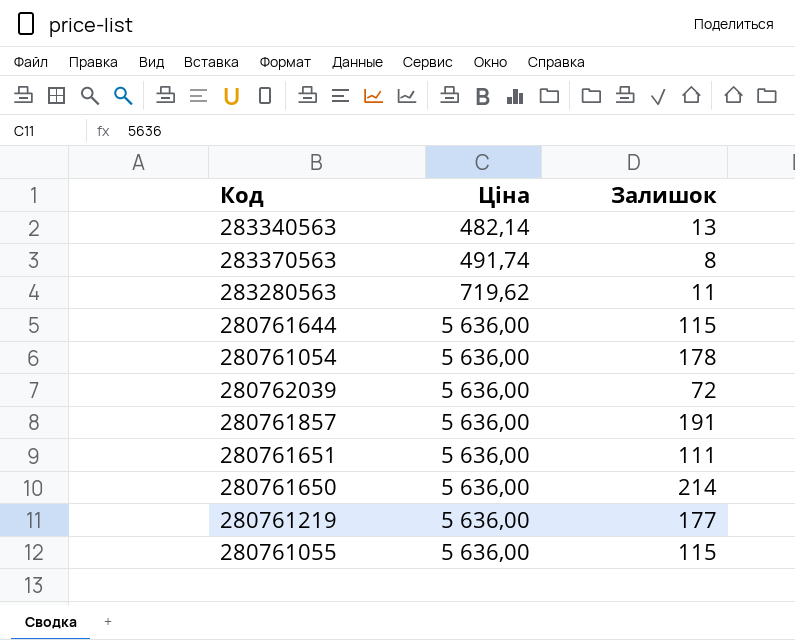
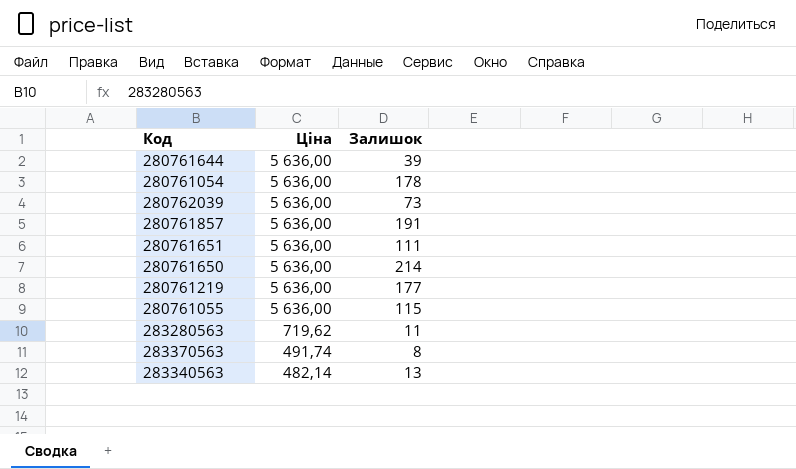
row order: Ціна ascending -> Ціна descending
280761644 | Залишок: 115 -> 39
280762039 | Залишок: 72 -> 73

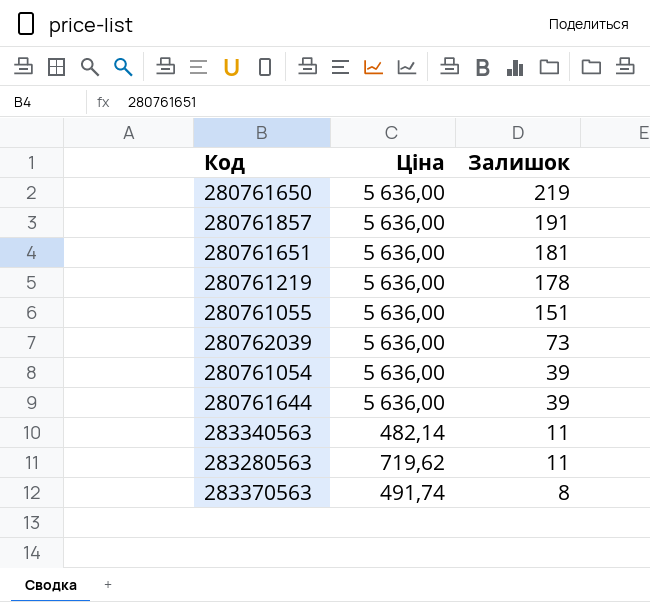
row order: Ціна descending -> Залишок descending
280761650 | Залишок: 214 -> 219
280761651 | Залишок: 111 -> 181
280761219 | Залишок: 177 -> 178
280761055 | Залишок: 115 -> 151
280761054 | Залишок: 178 -> 39
283340563 | Залишок: 13 -> 11

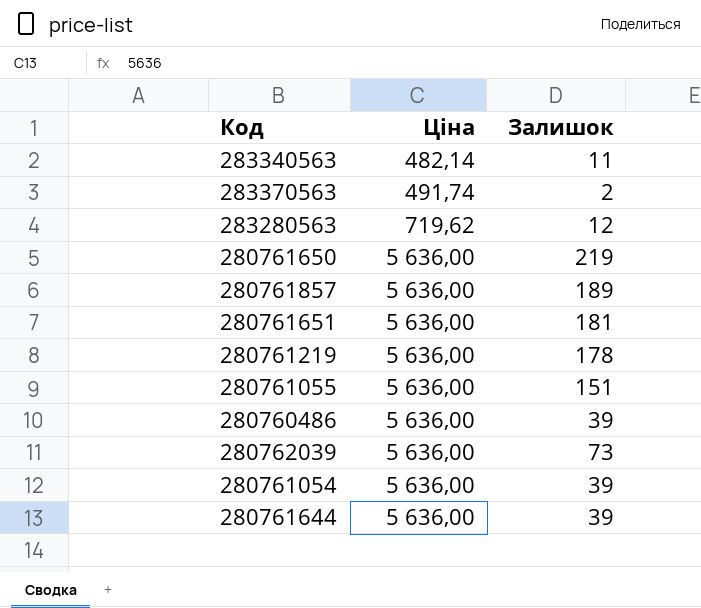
row order: Залишок descending -> Ціна ascending
283370563 | Залишок: 8 -> 2
283280563 | Залишок: 11 -> 12
280761857 | Залишок: 191 -> 189
row 280760486: none -> 5 636,00 | 39

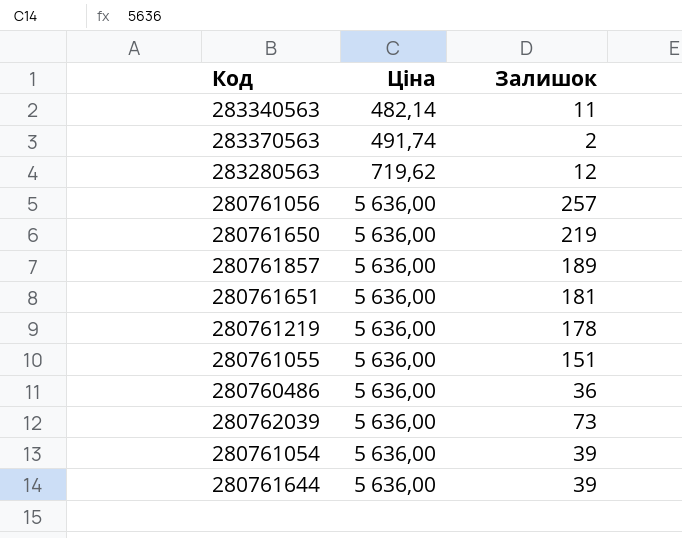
row 280761056: none -> 5 636,00 | 257
280760486 | Залишок: 39 -> 36

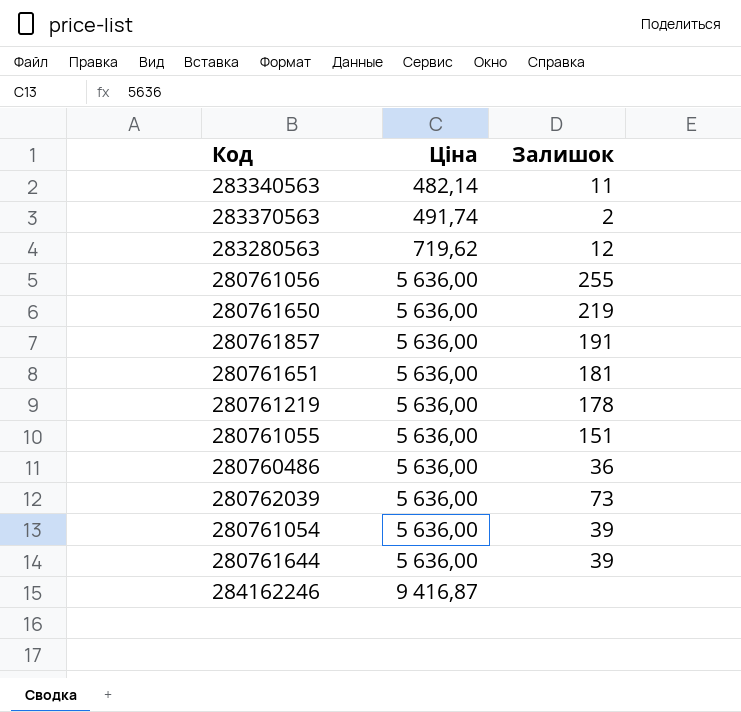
280761056 | Залишок: 257 -> 255
280761857 | Залишок: 189 -> 191
row 284162246: none -> 9 416,87 | none

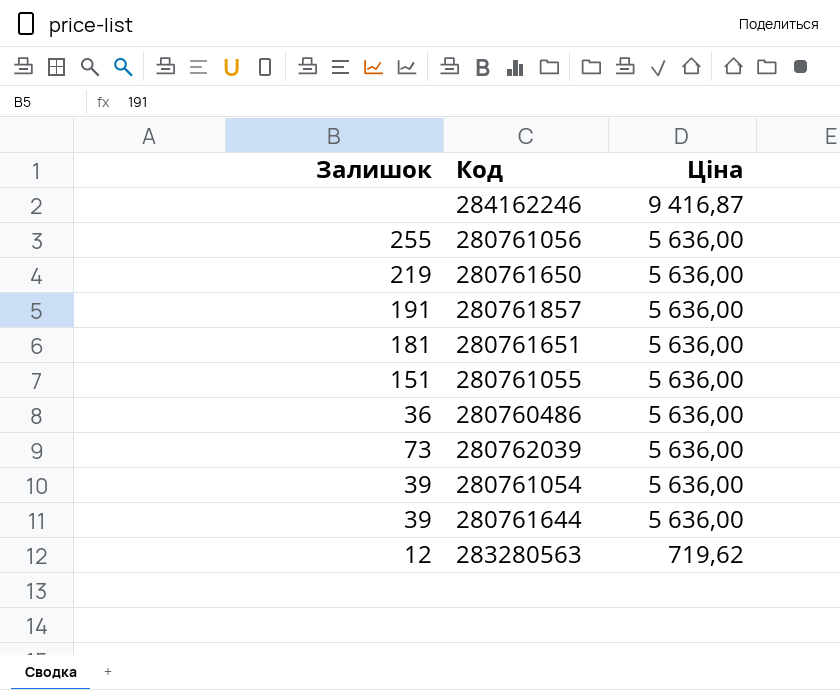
row order: Ціна ascending -> Ціна descending
column Залишок | position: 3 -> 1
row 283340563: 482,14 | 11 -> none
row 283370563: 491,74 | 2 -> none
row 280761219: 5 636,00 | 178 -> none

